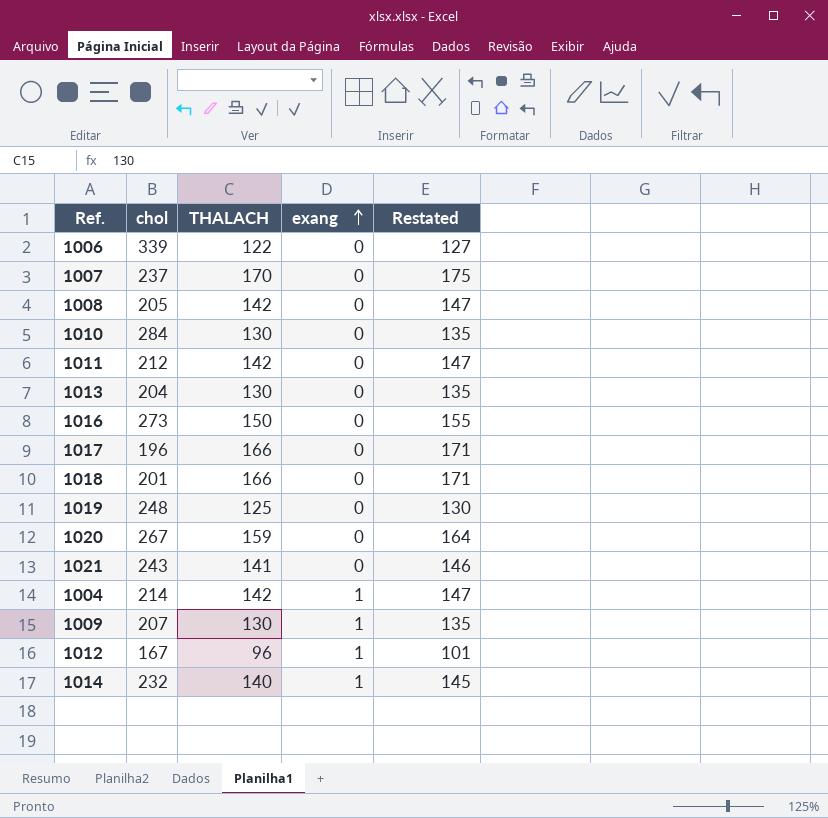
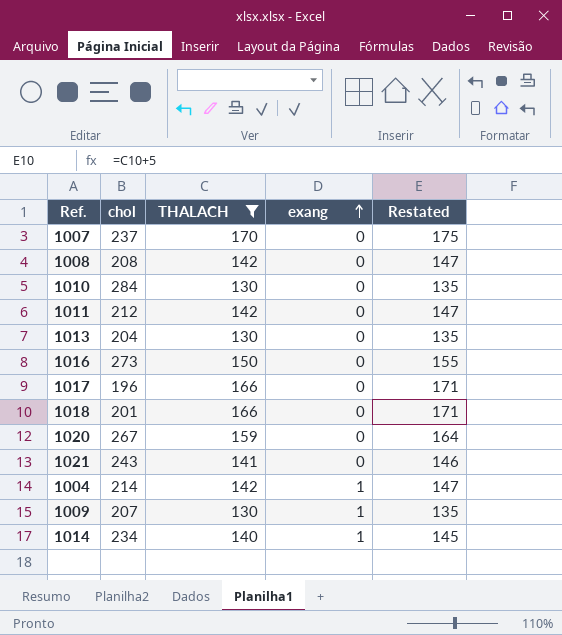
filter: none -> THALACH >= 130
1008 | chol: 205 -> 208
1014 | chol: 232 -> 234

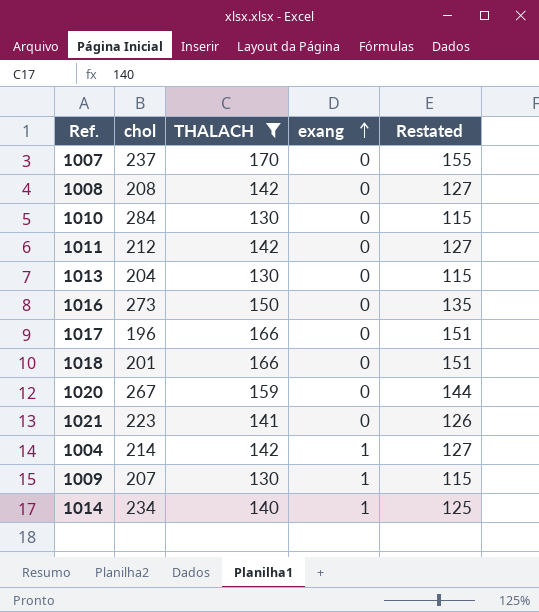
column Restated | formula: [THALACH] + 5 -> [THALACH] - 15
1021 | chol: 243 -> 223

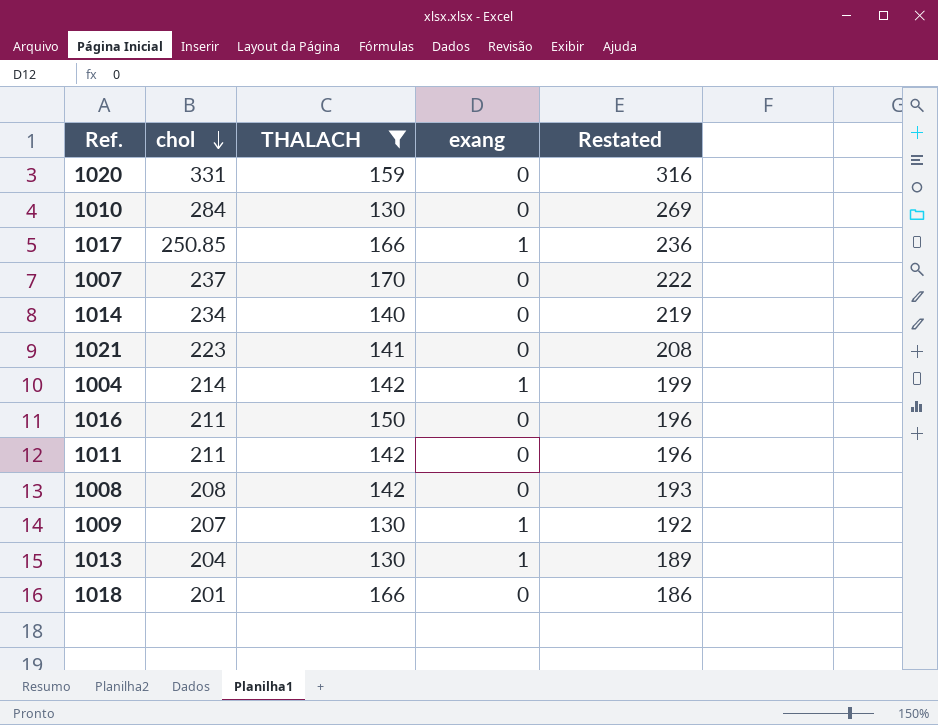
row order: exang ascending -> chol descending
column Restated | formula: [THALACH] - 15 -> [chol] - 15
1020 | chol: 267 -> 331
1017 | chol: 196 -> 250.85
1017 | exang: 0 -> 1
1014 | exang: 1 -> 0
1016 | chol: 273 -> 211
1011 | chol: 212 -> 211
1013 | exang: 0 -> 1

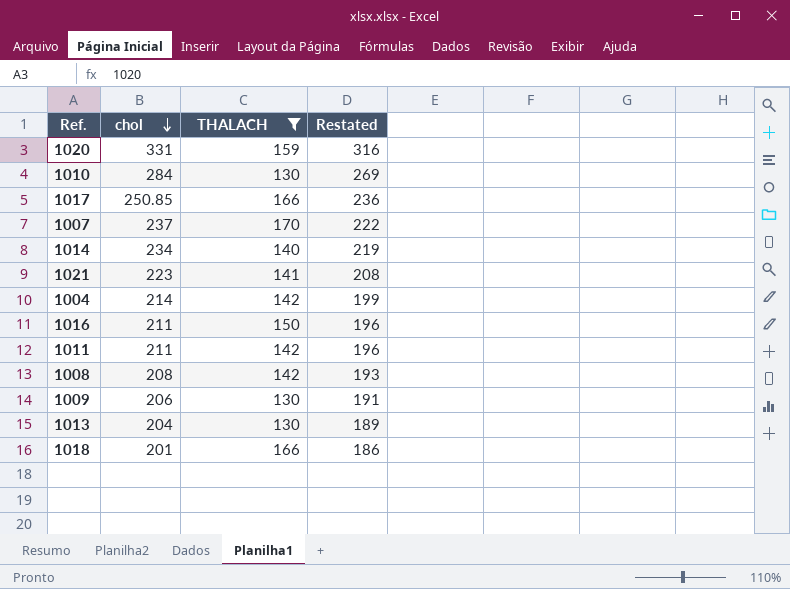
column exang | position: 4 -> none
1009 | chol: 207 -> 206
1009 | Restated: 192 -> 191

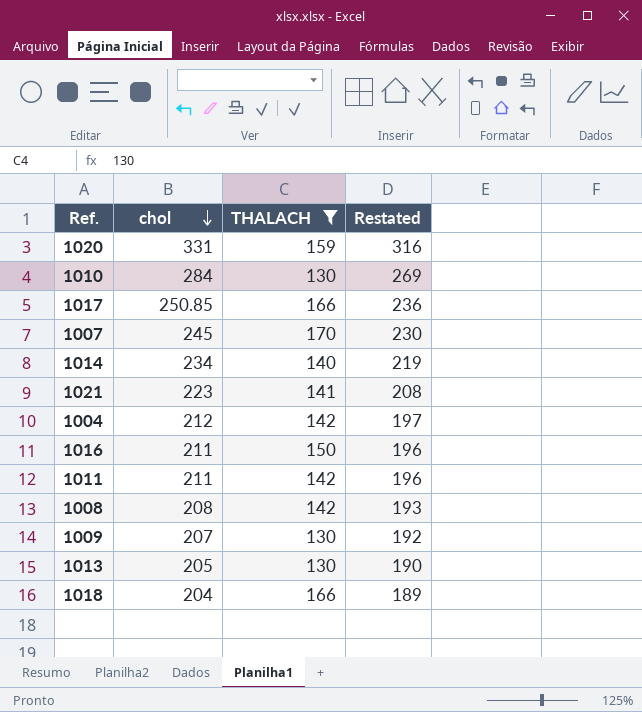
1007 | chol: 237 -> 245
1007 | Restated: 222 -> 230
1004 | chol: 214 -> 212
1004 | Restated: 199 -> 197
1009 | chol: 206 -> 207
1009 | Restated: 191 -> 192
1013 | chol: 204 -> 205
1013 | Restated: 189 -> 190
1018 | chol: 201 -> 204
1018 | Restated: 186 -> 189

